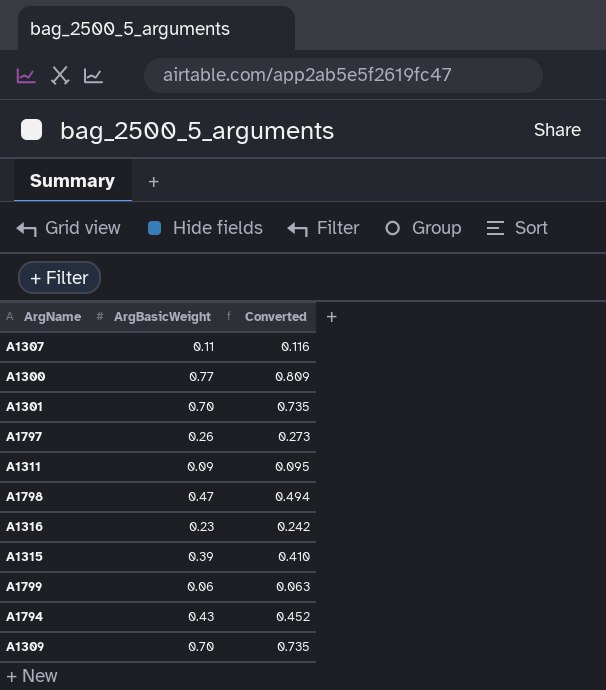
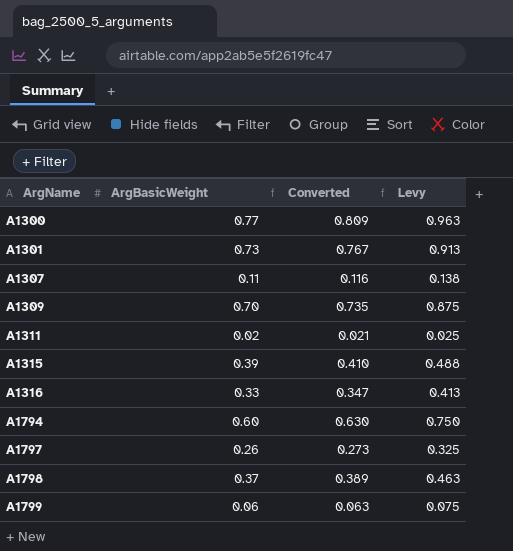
row order: none -> ArgName ascending
column Levy | formula: none -> [ArgBasicWeight] * 1.25
A1301 | ArgBasicWeight: 0.70 -> 0.73
A1301 | Converted: 0.735 -> 0.767
A1311 | ArgBasicWeight: 0.09 -> 0.02
A1311 | Converted: 0.095 -> 0.021
A1316 | ArgBasicWeight: 0.23 -> 0.33
A1316 | Converted: 0.242 -> 0.347
A1794 | ArgBasicWeight: 0.43 -> 0.60
A1794 | Converted: 0.452 -> 0.630
A1798 | ArgBasicWeight: 0.47 -> 0.37
A1798 | Converted: 0.494 -> 0.389

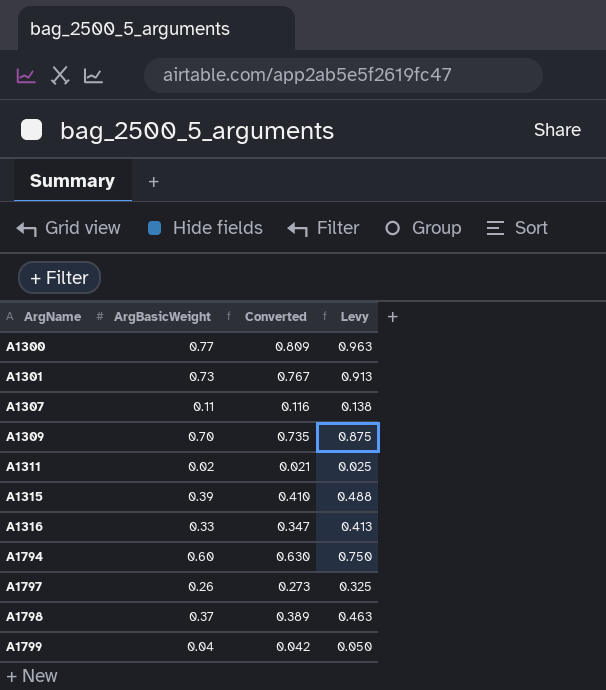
A1799 | ArgBasicWeight: 0.06 -> 0.04
A1799 | Converted: 0.063 -> 0.042
A1799 | Levy: 0.075 -> 0.050

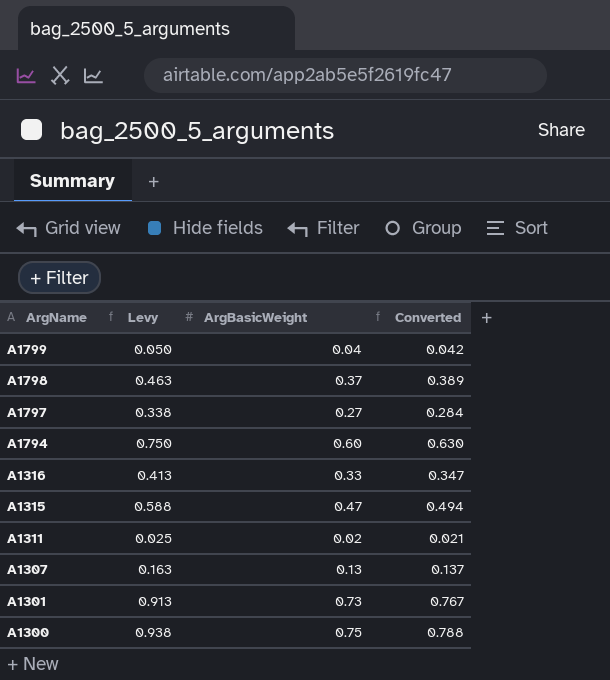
row order: ArgName ascending -> ArgName descending
column Levy | position: 4 -> 2
row A1309: 0.70 | 0.735 | 0.875 -> none
A1797 | Levy: 0.325 -> 0.338
A1797 | ArgBasicWeight: 0.26 -> 0.27
A1797 | Converted: 0.273 -> 0.284
A1315 | Levy: 0.488 -> 0.588
A1315 | ArgBasicWeight: 0.39 -> 0.47
A1315 | Converted: 0.410 -> 0.494
A1307 | Levy: 0.138 -> 0.163
A1307 | ArgBasicWeight: 0.11 -> 0.13
A1307 | Converted: 0.116 -> 0.137
A1300 | Levy: 0.963 -> 0.938
A1300 | ArgBasicWeight: 0.77 -> 0.75
A1300 | Converted: 0.809 -> 0.788

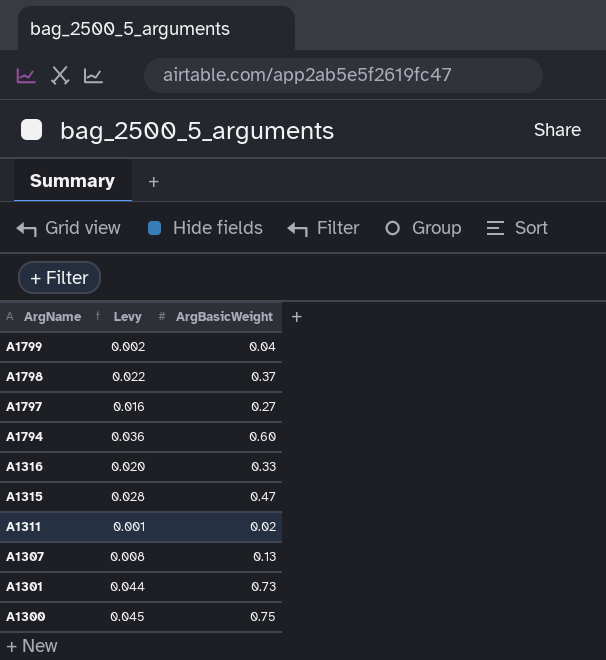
column Converted | formula: [ArgBasicWeight] * 1.05 -> none
column Levy | formula: [ArgBasicWeight] * 1.25 -> [ArgBasicWeight] * 0.06

